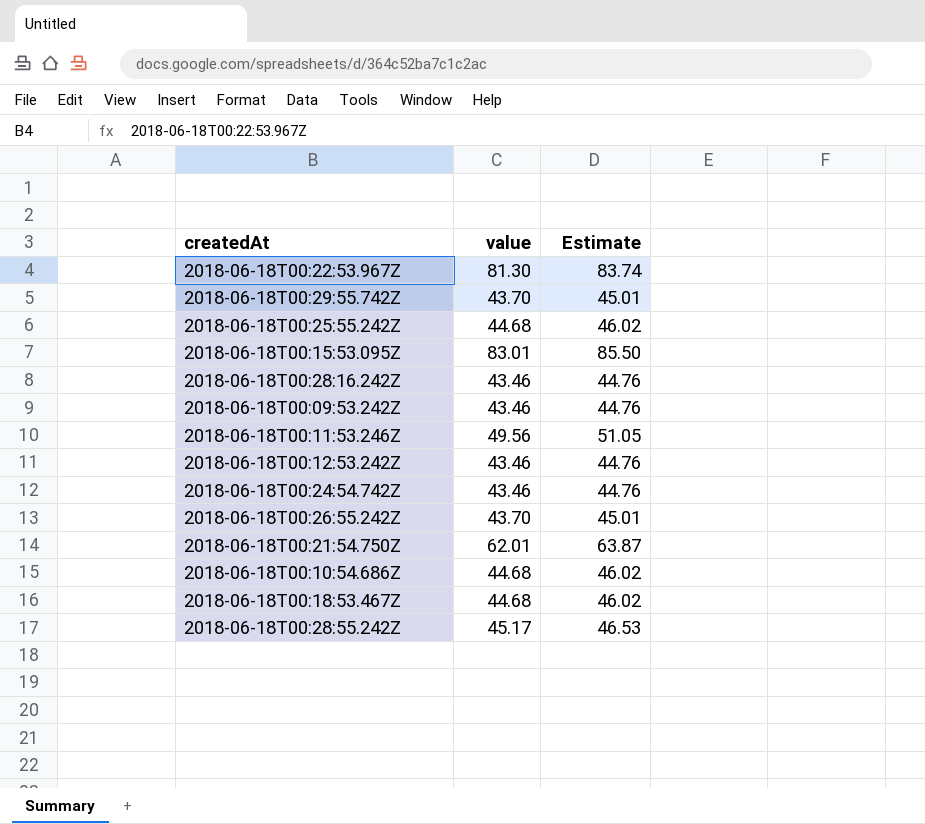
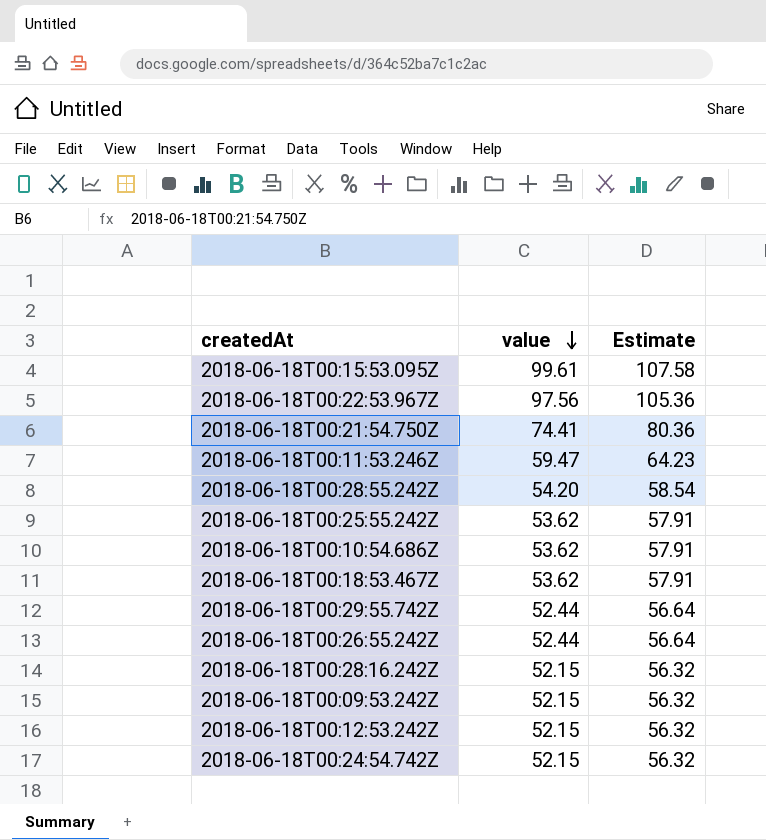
row order: none -> value descending
column Estimate | formula: [value] * 1.03 -> [value] * 1.08
2018-06-18T00:15:53.095Z | value: 83.01 -> 99.61
2018-06-18T00:22:53.967Z | value: 81.30 -> 97.56
2018-06-18T00:21:54.750Z | value: 62.01 -> 74.41
2018-06-18T00:11:53.246Z | value: 49.56 -> 59.47
2018-06-18T00:28:55.242Z | value: 45.17 -> 54.20
2018-06-18T00:25:55.242Z | value: 44.68 -> 53.62
2018-06-18T00:10:54.686Z | value: 44.68 -> 53.62
2018-06-18T00:18:53.467Z | value: 44.68 -> 53.62
2018-06-18T00:29:55.742Z | value: 43.70 -> 52.44
2018-06-18T00:26:55.242Z | value: 43.70 -> 52.44
2018-06-18T00:28:16.242Z | value: 43.46 -> 52.15
2018-06-18T00:09:53.242Z | value: 43.46 -> 52.15
2018-06-18T00:12:53.242Z | value: 43.46 -> 52.15
2018-06-18T00:24:54.742Z | value: 43.46 -> 52.15

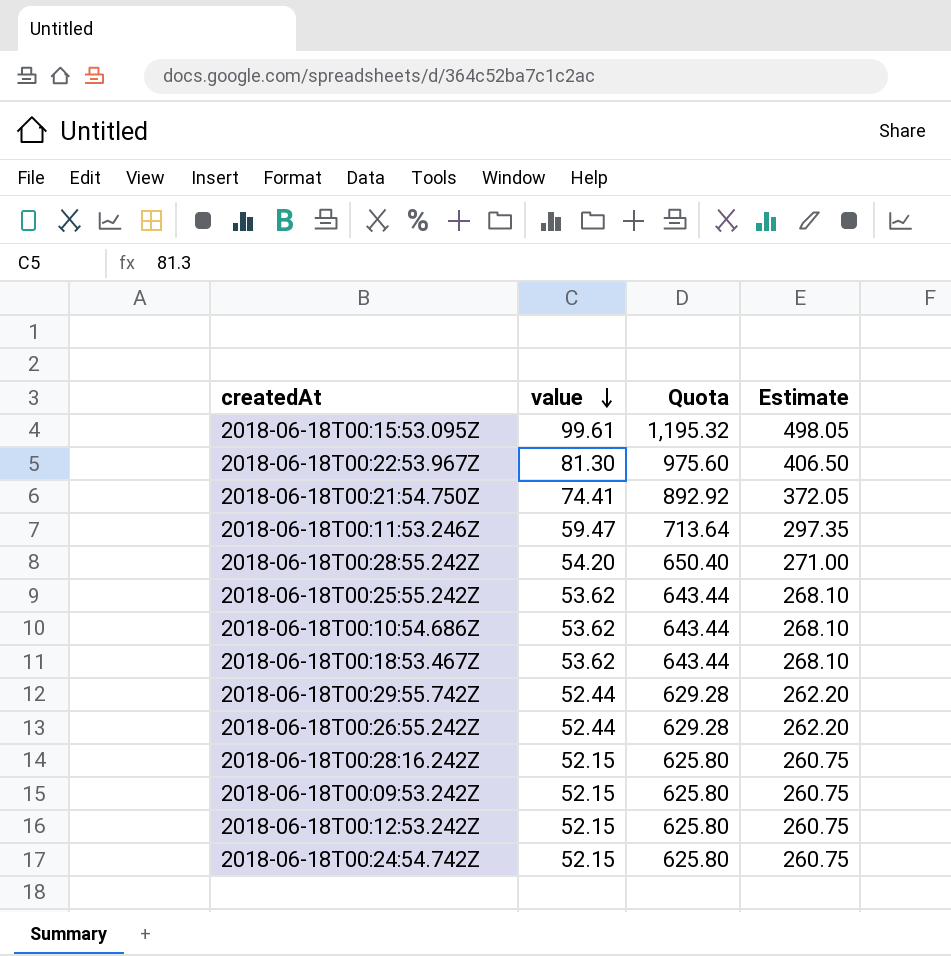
column Quota | formula: none -> [value] * 12
column Estimate | formula: [value] * 1.08 -> [value] * 5
2018-06-18T00:22:53.967Z | value: 97.56 -> 81.30

